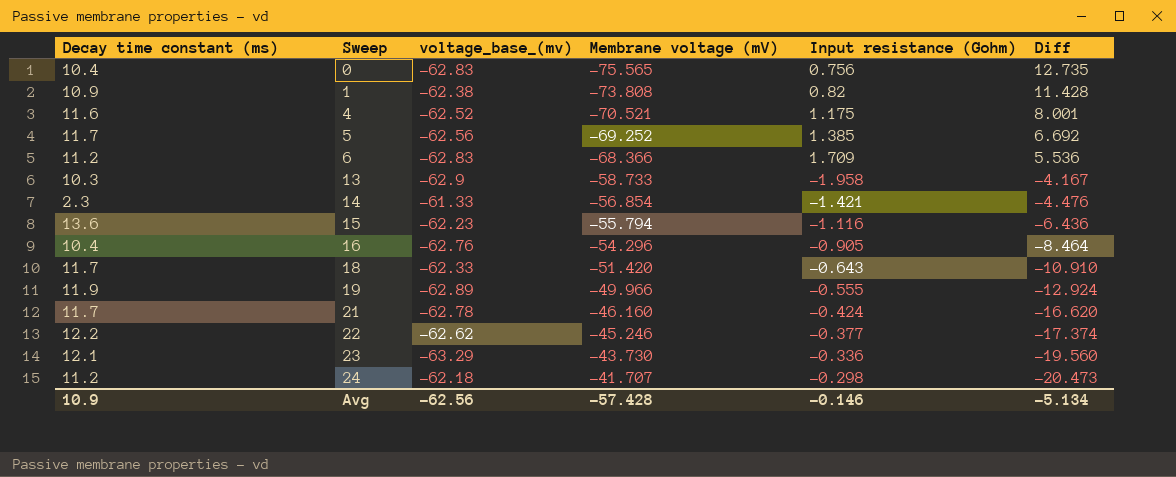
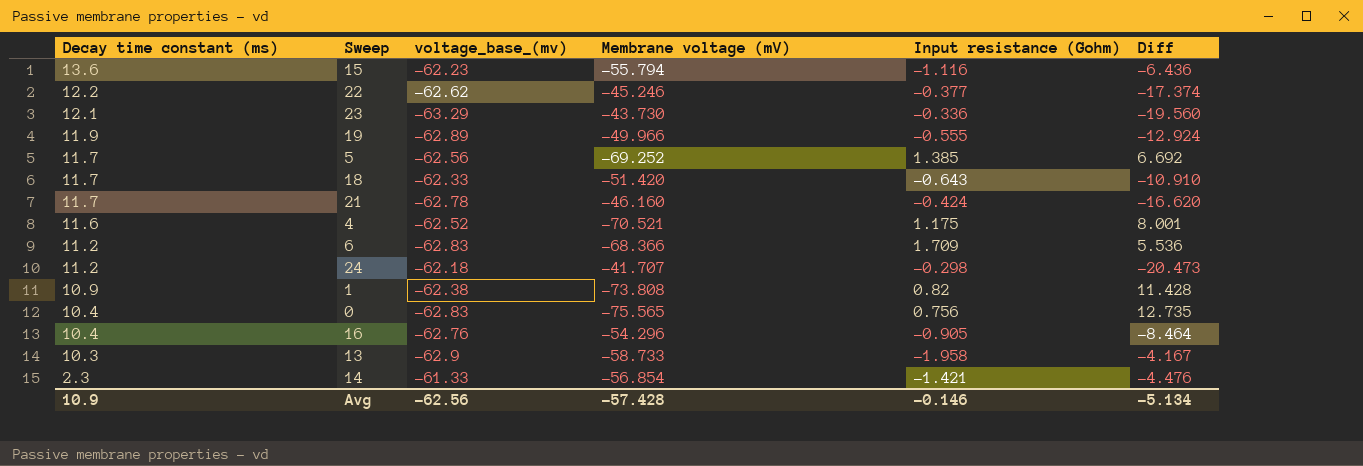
row order: Sweep ascending -> Decay time constant (ms) descending

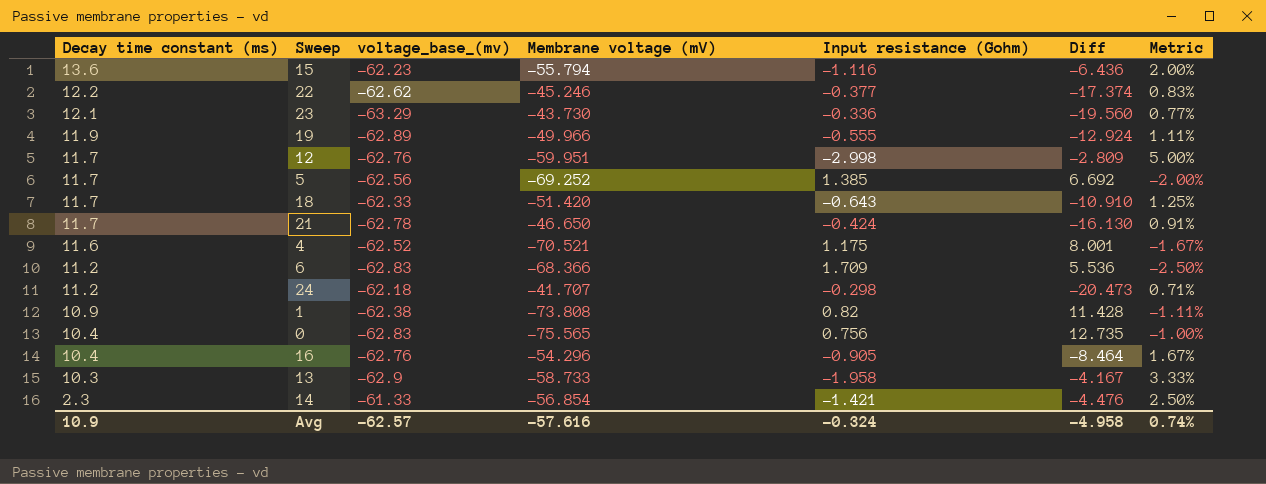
column Metric | formula: none -> [Input resistance (Gohm)] / [Membrane voltage (mV)]
row 12: none -> 11.7 | -62.76 | -59.951 | -2.998 | -2.809 | 5.00%
21 | Membrane voltage (mV): -46.160 -> -46.650
21 | Diff: -16.620 -> -16.130
Avg | voltage_base_(mv): -62.56 -> -62.57
Avg | Membrane voltage (mV): -57.428 -> -57.616
Avg | Input resistance (Gohm): -0.146 -> -0.324
Avg | Diff: -5.134 -> -4.958

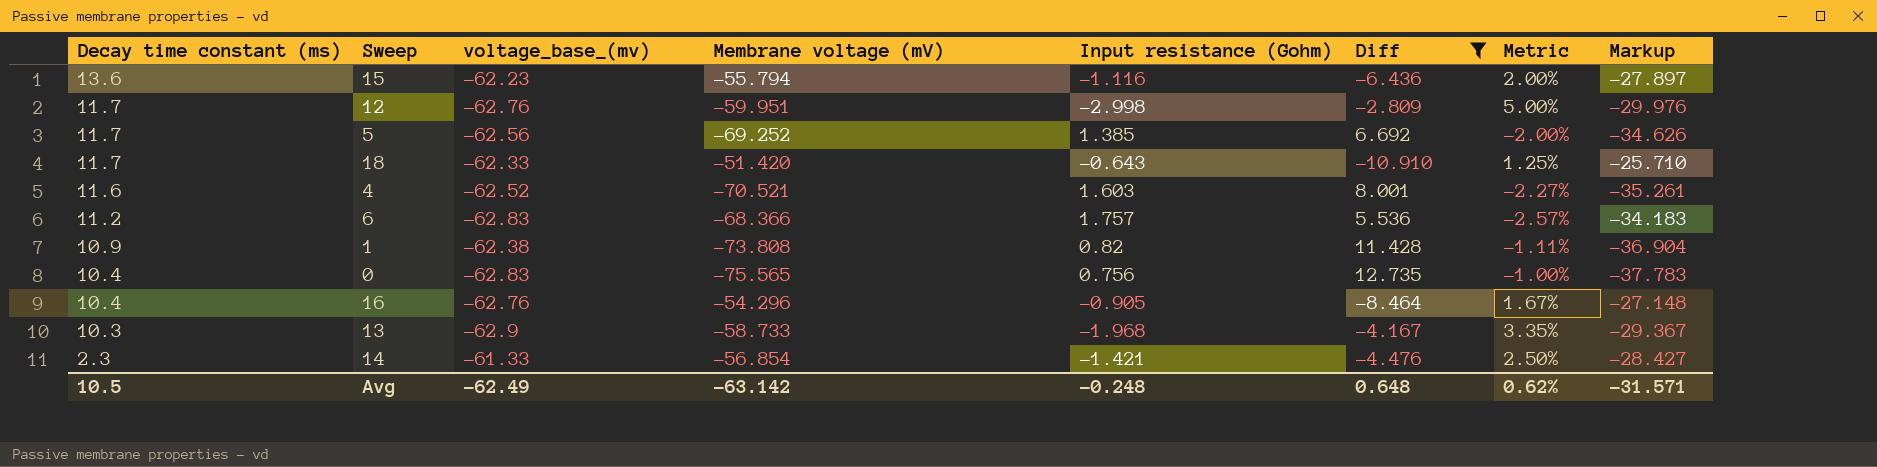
filter: none -> Diff >= -10.910
column Markup | formula: none -> [Membrane voltage (mV)] * 0.5
4 | Input resistance (Gohm): 1.175 -> 1.603
4 | Metric: -1.67% -> -2.27%
6 | Input resistance (Gohm): 1.709 -> 1.757
6 | Metric: -2.50% -> -2.57%
13 | Input resistance (Gohm): -1.958 -> -1.968
13 | Metric: 3.33% -> 3.35%
Avg | Decay time constant (ms): 10.9 -> 10.5
Avg | voltage_base_(mv): -62.57 -> -62.49
Avg | Membrane voltage (mV): -57.616 -> -63.142
Avg | Input resistance (Gohm): -0.324 -> -0.248
Avg | Diff: -4.958 -> 0.648
Avg | Metric: 0.74% -> 0.62%

